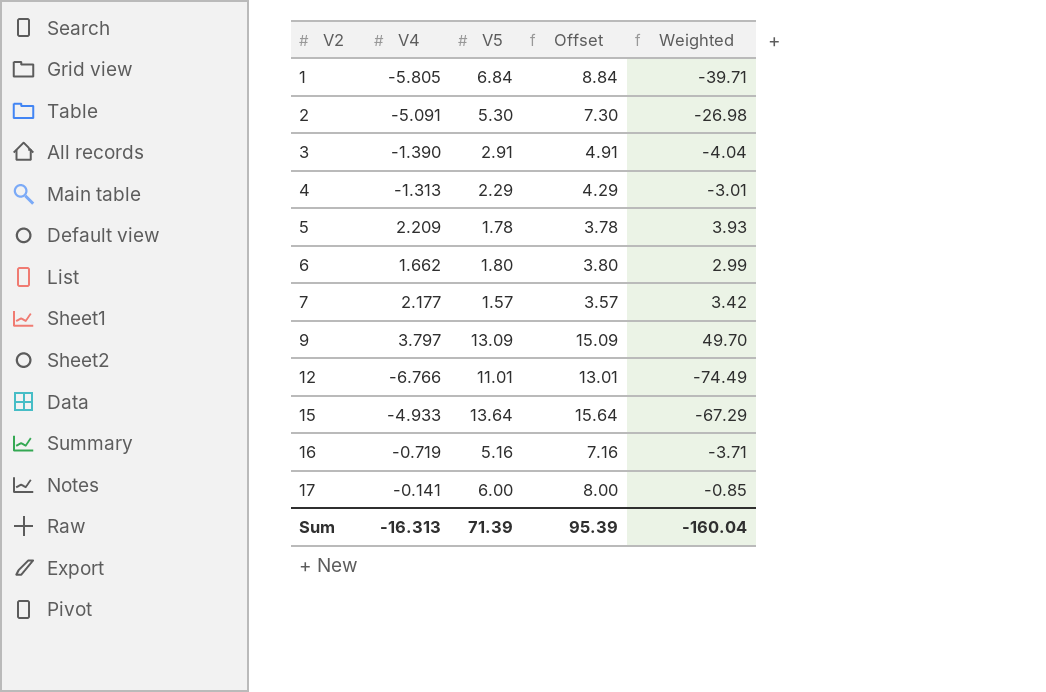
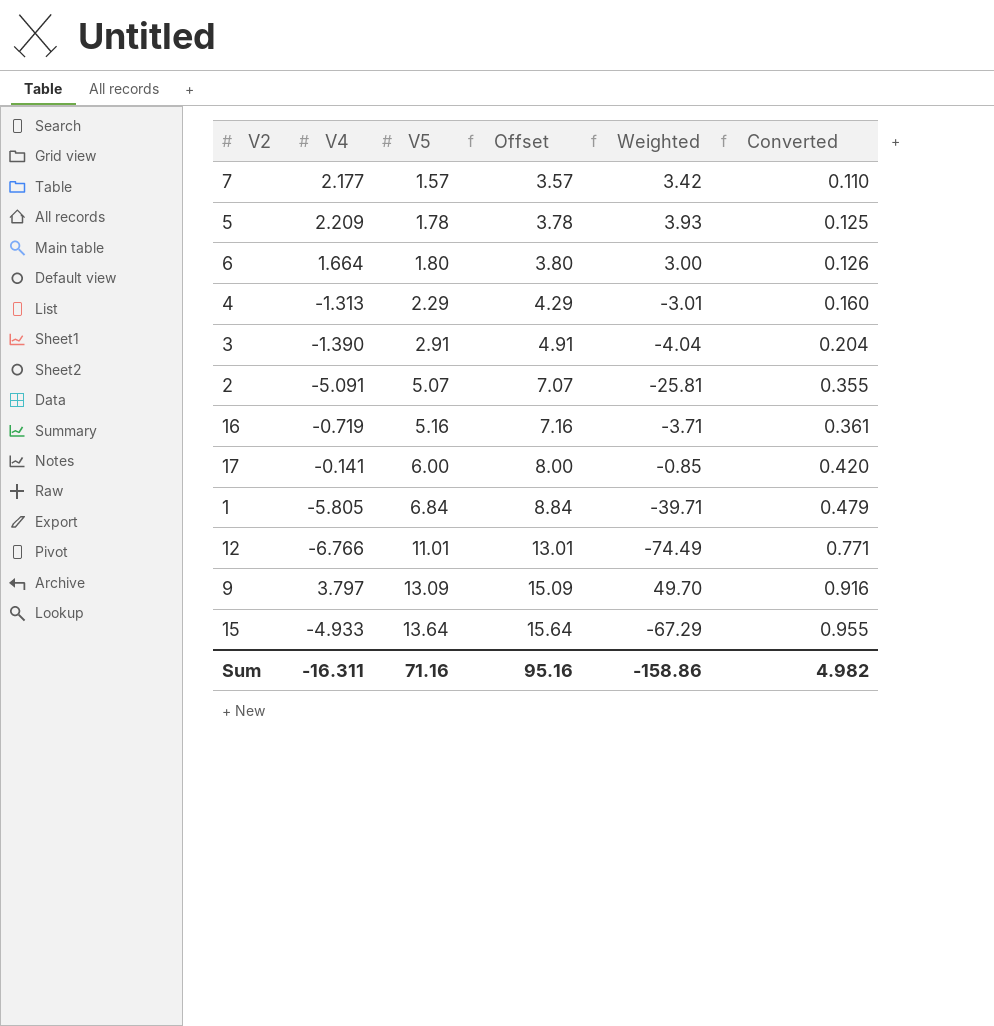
row order: V2 ascending -> V5 ascending
column Converted | formula: none -> [V5] * 0.07
6 | V4: 1.662 -> 1.664
6 | Weighted: 2.99 -> 3.00
2 | V5: 5.30 -> 5.07
2 | Offset: 7.30 -> 7.07
2 | Weighted: -26.98 -> -25.81
Sum | V4: -16.313 -> -16.311
Sum | V5: 71.39 -> 71.16
Sum | Offset: 95.39 -> 95.16
Sum | Weighted: -160.04 -> -158.86

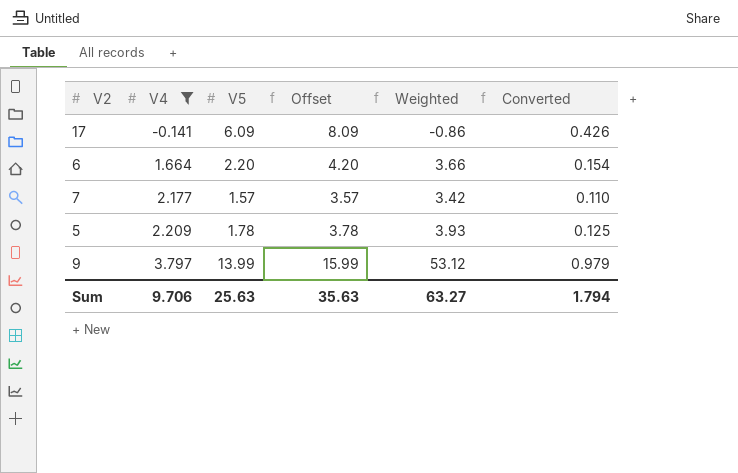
filter: none -> V4 >= -0.141
row order: V5 ascending -> V4 ascending
17 | V5: 6.00 -> 6.09
17 | Offset: 8.00 -> 8.09
17 | Weighted: -0.85 -> -0.86
17 | Converted: 0.420 -> 0.426
6 | V5: 1.80 -> 2.20
6 | Offset: 3.80 -> 4.20
6 | Weighted: 3.00 -> 3.66
6 | Converted: 0.126 -> 0.154
9 | V5: 13.09 -> 13.99
9 | Offset: 15.09 -> 15.99
9 | Weighted: 49.70 -> 53.12
9 | Converted: 0.916 -> 0.979
Sum | V4: -16.311 -> 9.706
Sum | V5: 71.16 -> 25.63
Sum | Offset: 95.16 -> 35.63
Sum | Weighted: -158.86 -> 63.27
Sum | Converted: 4.982 -> 1.794

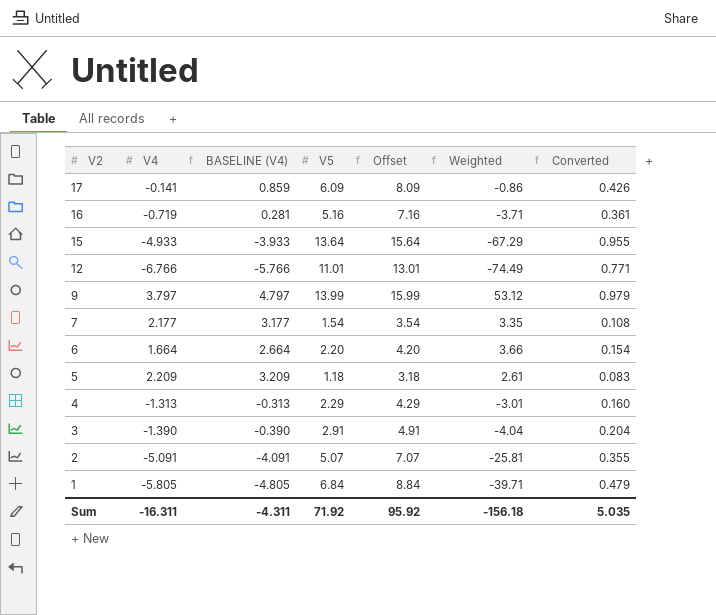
filter: V4 >= -0.141 -> none
row order: V4 ascending -> V2 descending
column BASELINE (V4) | formula: none -> [V4] + 1
7 | V5: 1.57 -> 1.54
7 | Offset: 3.57 -> 3.54
7 | Weighted: 3.42 -> 3.35
7 | Converted: 0.110 -> 0.108
5 | V5: 1.78 -> 1.18
5 | Offset: 3.78 -> 3.18
5 | Weighted: 3.93 -> 2.61
5 | Converted: 0.125 -> 0.083
Sum | V4: 9.706 -> -16.311
Sum | V5: 25.63 -> 71.92
Sum | Offset: 35.63 -> 95.92
Sum | Weighted: 63.27 -> -156.18
Sum | Converted: 1.794 -> 5.035

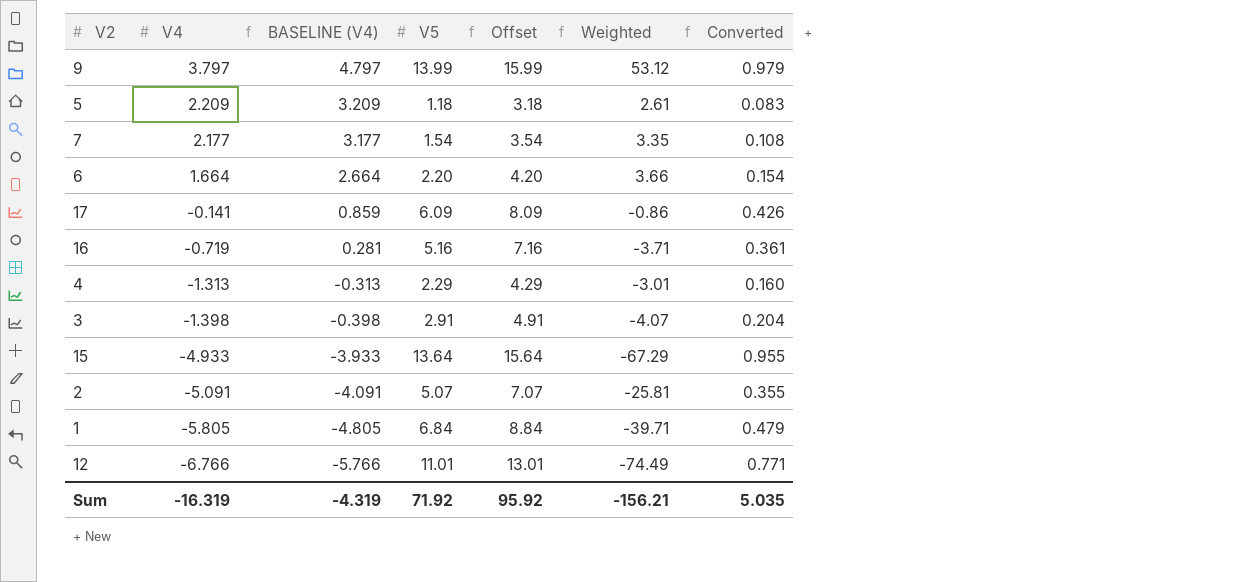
row order: V2 descending -> V4 descending
3 | V4: -1.390 -> -1.398
3 | BASELINE (V4): -0.390 -> -0.398
3 | Weighted: -4.04 -> -4.07
Sum | V4: -16.311 -> -16.319
Sum | BASELINE (V4): -4.311 -> -4.319
Sum | Weighted: -156.18 -> -156.21

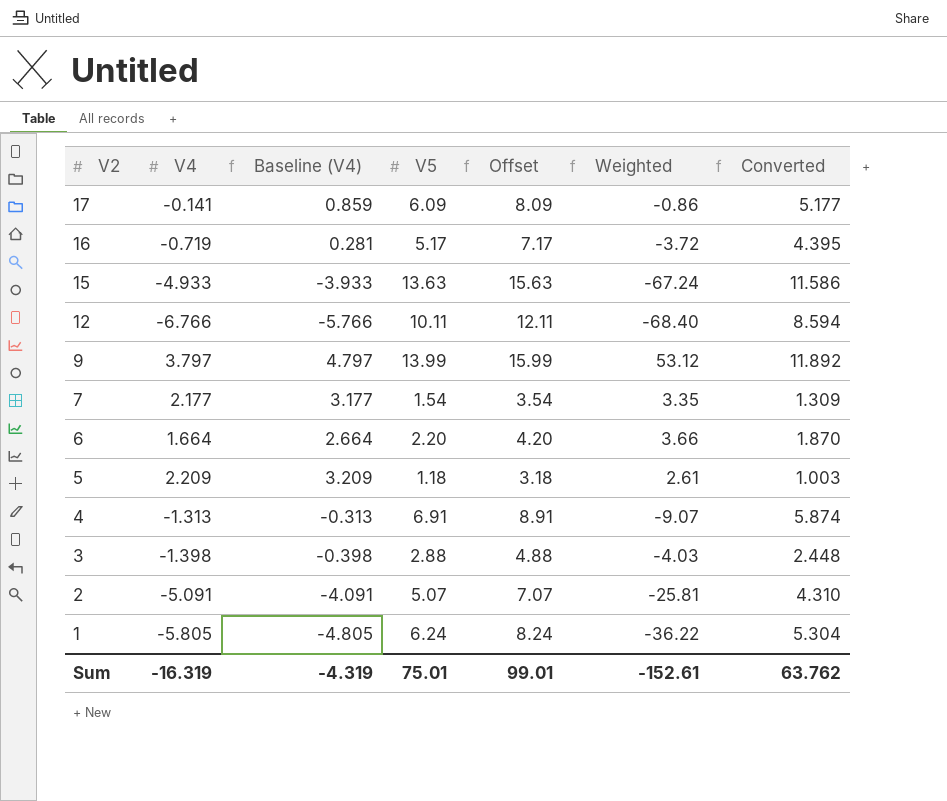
row order: V4 descending -> V2 descending
column name: BASELINE (V4) -> Baseline (V4)
column Converted | formula: [V5] * 0.07 -> [V5] * 0.85
16 | V5: 5.16 -> 5.17
16 | Offset: 7.16 -> 7.17
16 | Weighted: -3.71 -> -3.72
15 | V5: 13.64 -> 13.63
15 | Offset: 15.64 -> 15.63
15 | Weighted: -67.29 -> -67.24
12 | V5: 11.01 -> 10.11
12 | Offset: 13.01 -> 12.11
12 | Weighted: -74.49 -> -68.40
4 | V5: 2.29 -> 6.91
4 | Offset: 4.29 -> 8.91
4 | Weighted: -3.01 -> -9.07
3 | V5: 2.91 -> 2.88
3 | Offset: 4.91 -> 4.88
3 | Weighted: -4.07 -> -4.03
1 | V5: 6.84 -> 6.24
1 | Offset: 8.84 -> 8.24
1 | Weighted: -39.71 -> -36.22
Sum | V5: 71.92 -> 75.01
Sum | Offset: 95.92 -> 99.01
Sum | Weighted: -156.21 -> -152.61
Sum | Converted: 5.035 -> 63.762

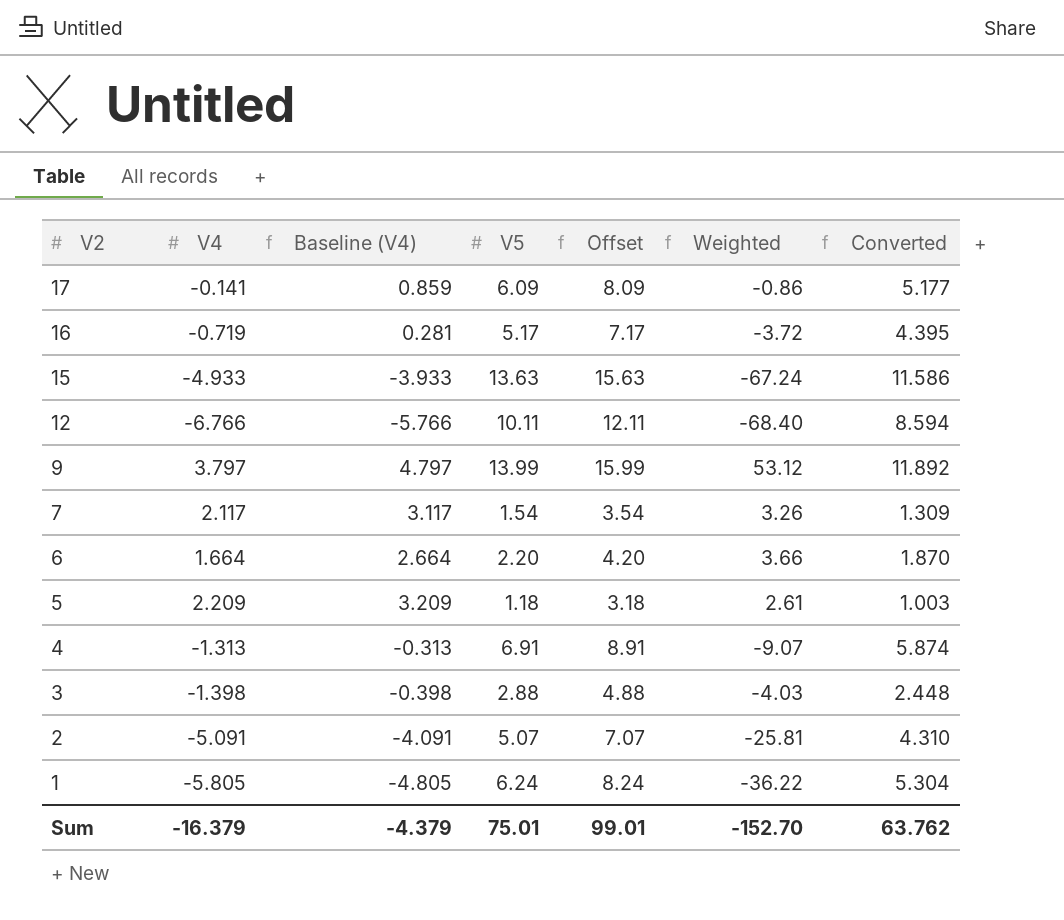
7 | V4: 2.177 -> 2.117
7 | Baseline (V4): 3.177 -> 3.117
7 | Weighted: 3.35 -> 3.26
Sum | V4: -16.319 -> -16.379
Sum | Baseline (V4): -4.319 -> -4.379
Sum | Weighted: -152.61 -> -152.70

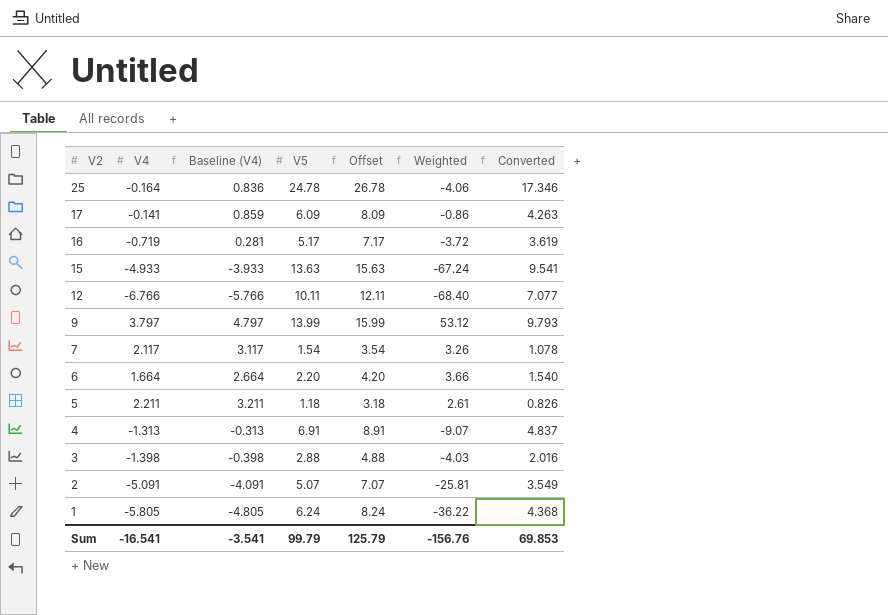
column Converted | formula: [V5] * 0.85 -> [V5] * 0.7
row 25: none -> -0.164 | 0.836 | 24.78 | 26.78 | -4.06 | 17.346
5 | V4: 2.209 -> 2.211
5 | Baseline (V4): 3.209 -> 3.211
Sum | V4: -16.379 -> -16.541
Sum | Baseline (V4): -4.379 -> -3.541
Sum | V5: 75.01 -> 99.79
Sum | Offset: 99.01 -> 125.79
Sum | Weighted: -152.70 -> -156.76
Sum | Converted: 63.762 -> 69.853

